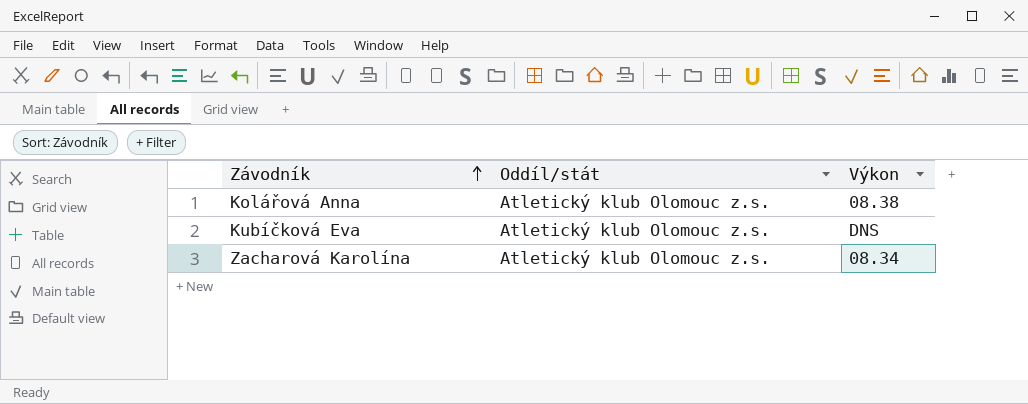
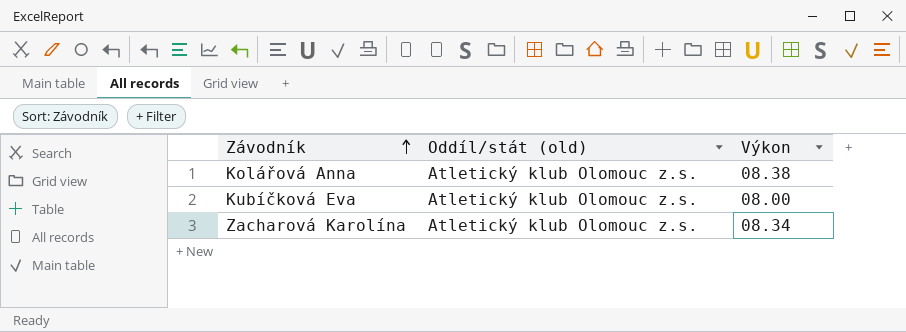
column name: Oddíl/stát -> Oddíl/stát (old)
Kubíčková Eva | Výkon: DNS -> 08.00

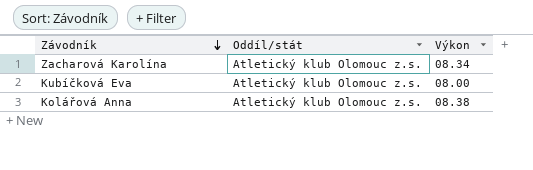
row order: Závodník ascending -> Závodník descending
column name: Oddíl/stát (old) -> Oddíl/stát

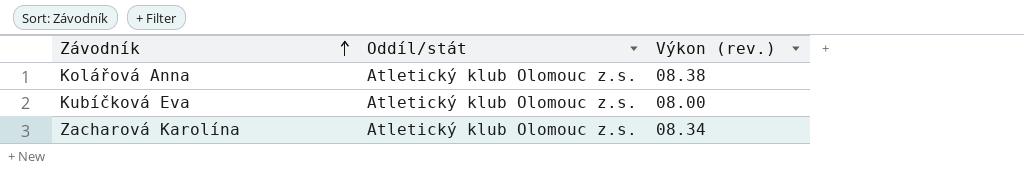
row order: Závodník descending -> Závodník ascending
column name: Výkon -> Výkon (rev.)

